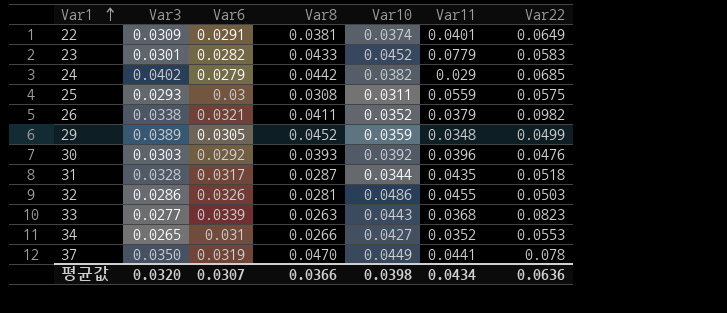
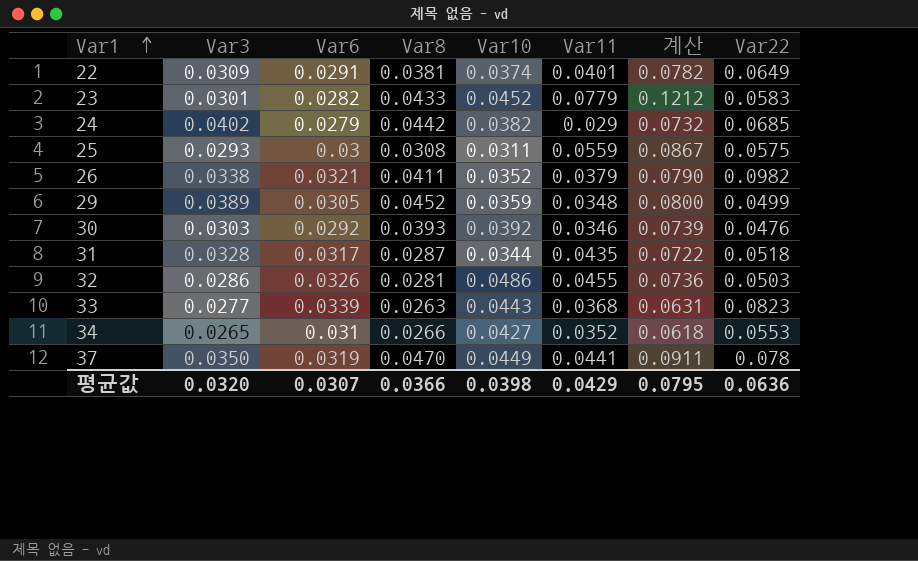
column 계산 | formula: none -> [Var8] + [Var11]
30 | Var11: 0.0396 -> 0.0346
평균값 | Var11: 0.0434 -> 0.0429

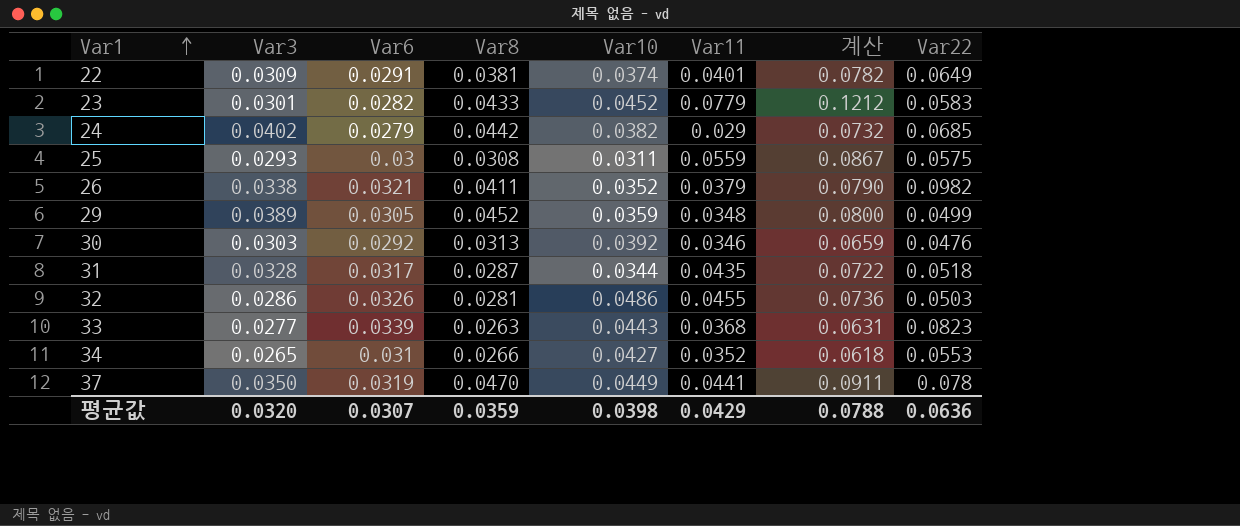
30 | Var8: 0.0393 -> 0.0313
30 | 계산: 0.0739 -> 0.0659
평균값 | Var8: 0.0366 -> 0.0359
평균값 | 계산: 0.0795 -> 0.0788

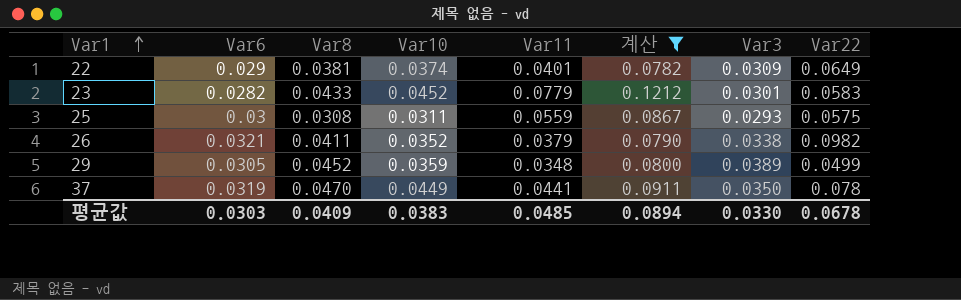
filter: none -> 계산 >= 0.0782
column Var3 | position: 2 -> 7
22 | Var6: 0.0291 -> 0.029
평균값 | Var6: 0.0307 -> 0.0303
평균값 | Var8: 0.0359 -> 0.0409
평균값 | Var10: 0.0398 -> 0.0383
평균값 | Var11: 0.0429 -> 0.0485
평균값 | 계산: 0.0788 -> 0.0894
평균값 | Var3: 0.0320 -> 0.0330
평균값 | Var22: 0.0636 -> 0.0678

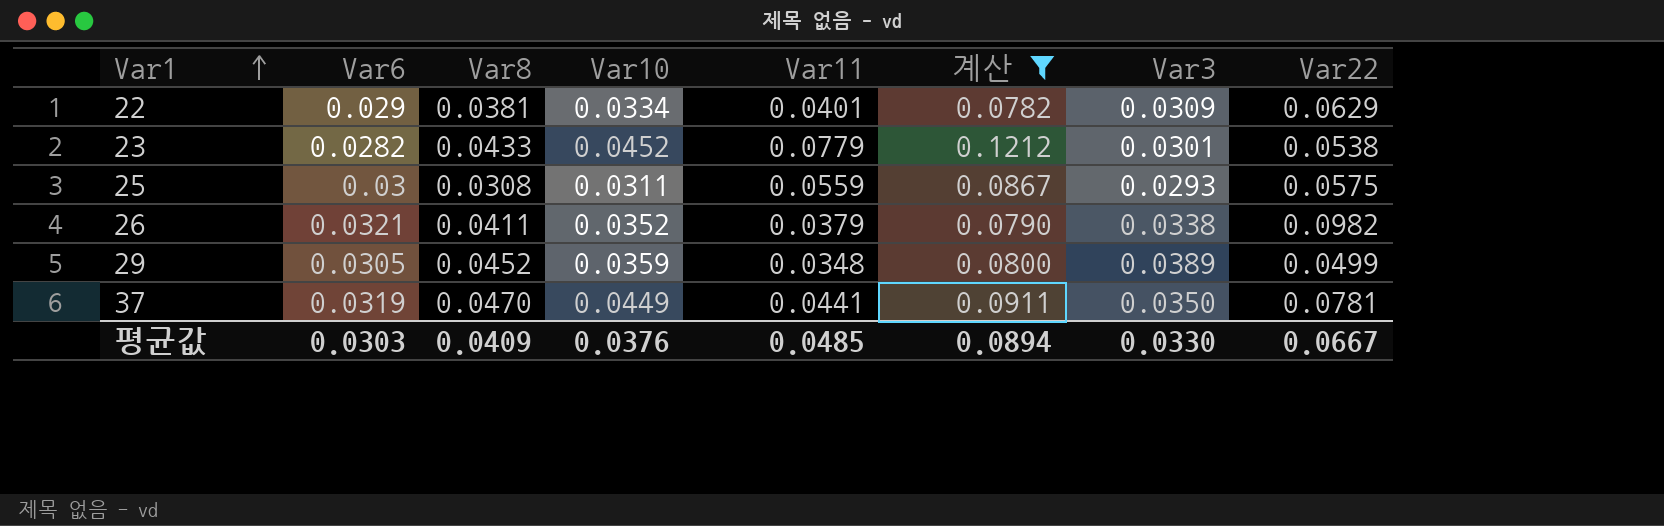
22 | Var10: 0.0374 -> 0.0334
22 | Var22: 0.0649 -> 0.0629
23 | Var22: 0.0583 -> 0.0538
37 | Var22: 0.078 -> 0.0781
평균값 | Var10: 0.0383 -> 0.0376
평균값 | Var22: 0.0678 -> 0.0667

